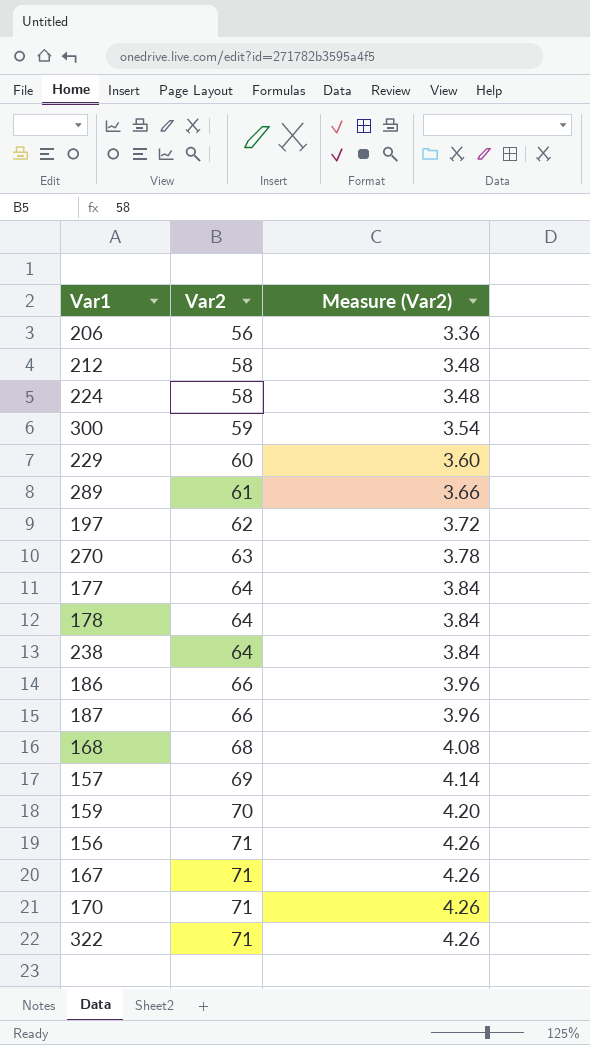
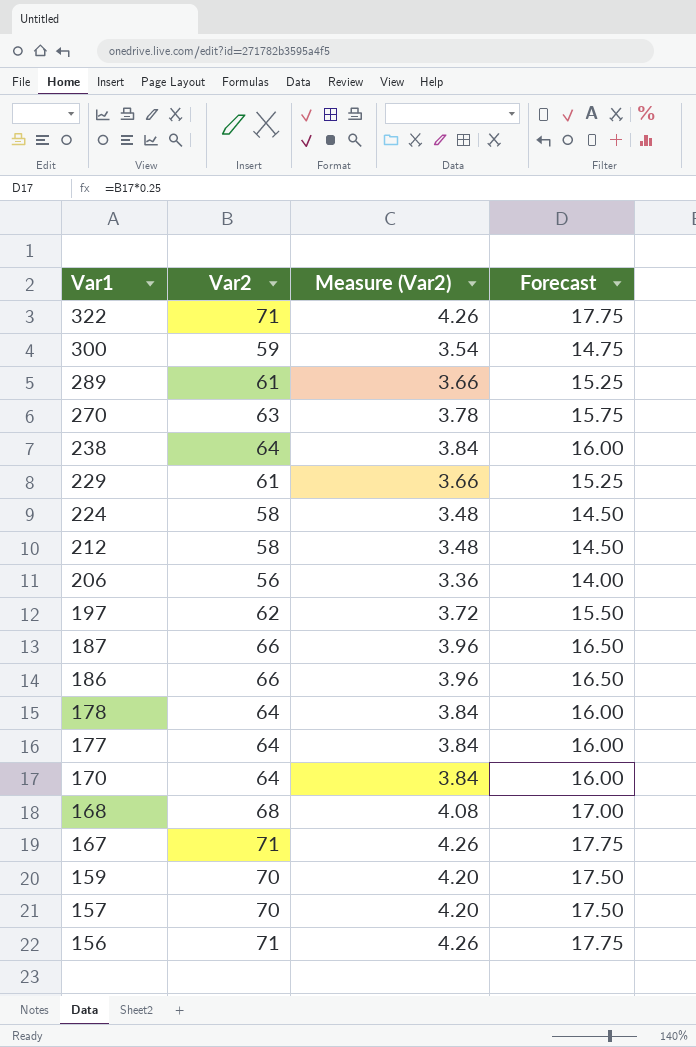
row order: Var2 ascending -> Var1 descending
column Forecast | formula: none -> [Var2] * 0.25
229 | Var2: 60 -> 61
229 | Measure (Var2): 3.60 -> 3.66
170 | Var2: 71 -> 64
170 | Measure (Var2): 4.26 -> 3.84
157 | Var2: 69 -> 70
157 | Measure (Var2): 4.14 -> 4.20

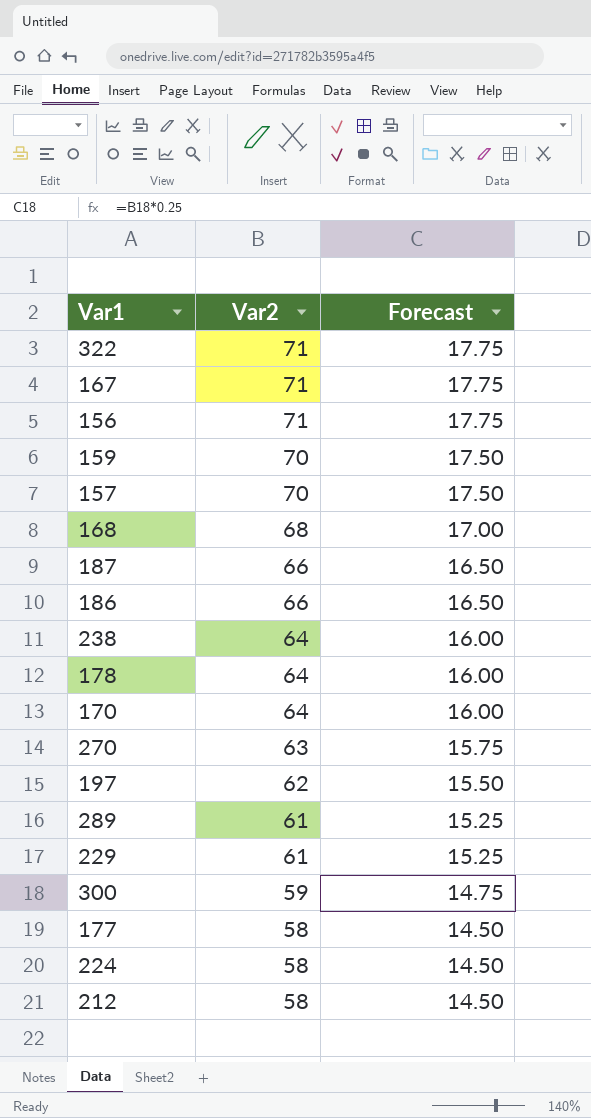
row order: Var1 descending -> Var2 descending
column Measure (Var2) | formula: [Var2] * 0.06 -> none
row 206: 56 | 3.36 | 14.00 -> none
177 | Var2: 64 -> 58
177 | Forecast: 16.00 -> 14.50

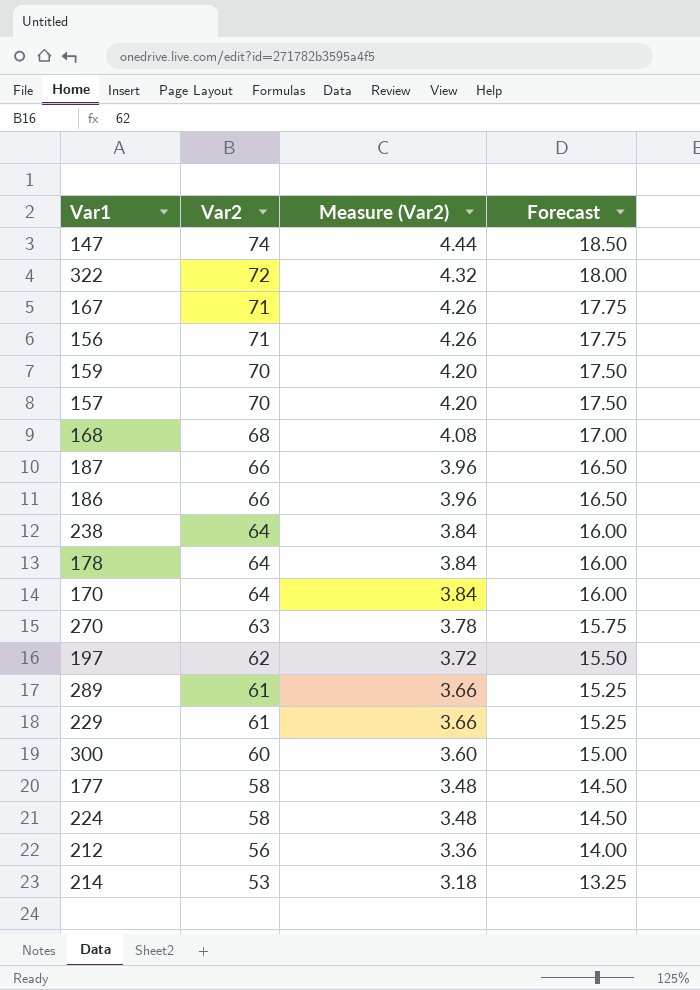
column Measure (Var2) | formula: none -> [Var2] * 0.06
row 147: none -> 74 | 4.44 | 18.50
322 | Var2: 71 -> 72
322 | Forecast: 17.75 -> 18.00
300 | Var2: 59 -> 60
300 | Forecast: 14.75 -> 15.00
212 | Var2: 58 -> 56
212 | Forecast: 14.50 -> 14.00
row 214: none -> 53 | 3.18 | 13.25

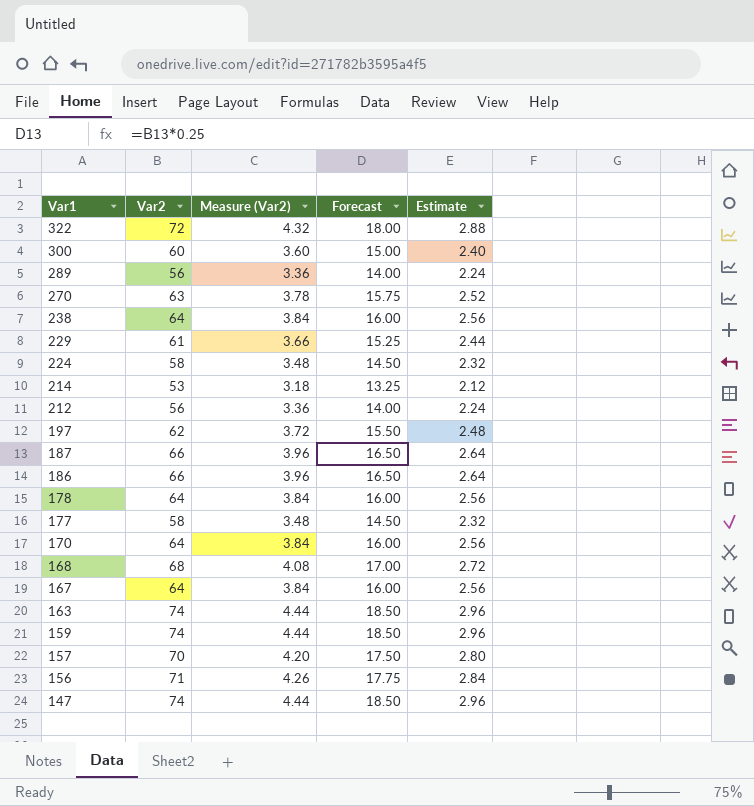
row order: Var2 descending -> Var1 descending
column Estimate | formula: none -> [Var2] * 0.04
289 | Var2: 61 -> 56
289 | Measure (Var2): 3.66 -> 3.36
289 | Forecast: 15.25 -> 14.00
167 | Var2: 71 -> 64
167 | Measure (Var2): 4.26 -> 3.84
167 | Forecast: 17.75 -> 16.00
row 163: none -> 74 | 4.44 | 18.50 | 2.96
159 | Var2: 70 -> 74
159 | Measure (Var2): 4.20 -> 4.44
159 | Forecast: 17.50 -> 18.50

